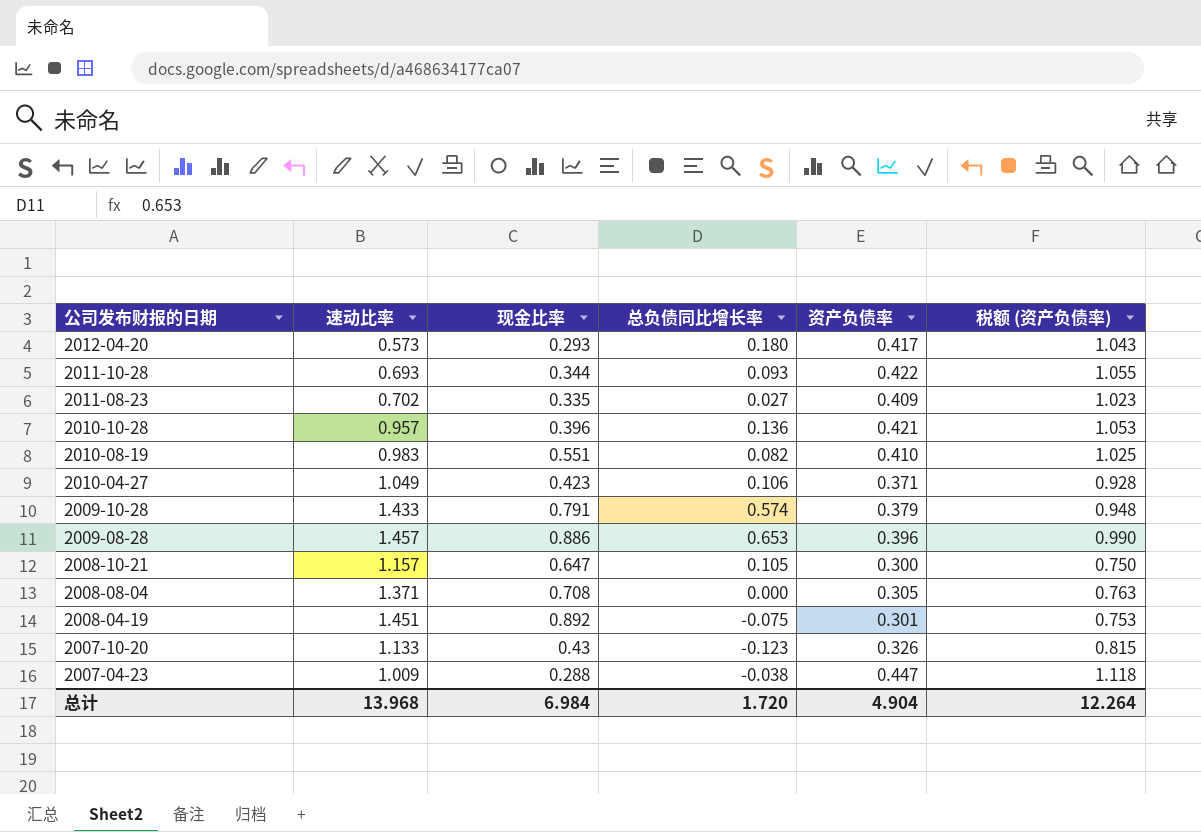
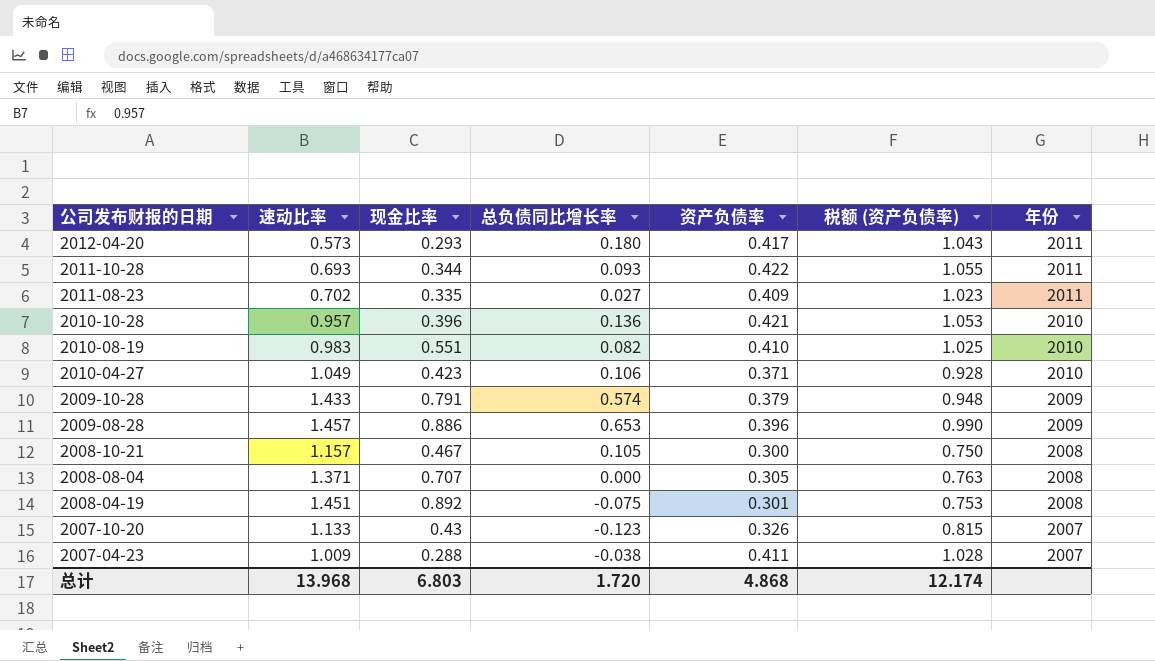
column 年份 | position: none -> 7
2008-10-21 | 现金比率: 0.647 -> 0.467
2008-08-04 | 现金比率: 0.708 -> 0.707
2007-04-23 | 资产负债率: 0.447 -> 0.411
2007-04-23 | 税额 (资产负债率): 1.118 -> 1.028
总计 | 现金比率: 6.984 -> 6.803
总计 | 资产负债率: 4.904 -> 4.868
总计 | 税额 (资产负债率): 12.264 -> 12.174

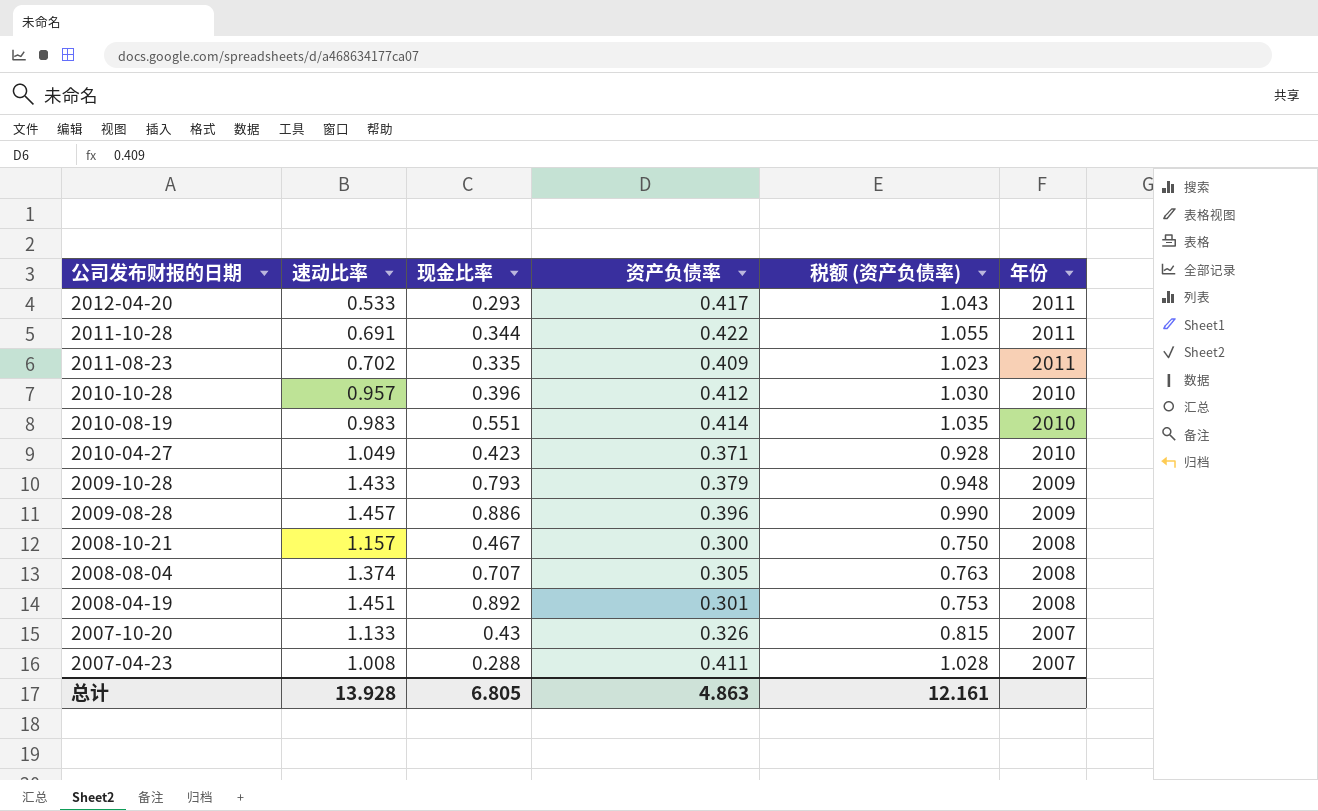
column 总负债同比增长率 | position: 4 -> none
2012-04-20 | 速动比率: 0.573 -> 0.533
2011-10-28 | 速动比率: 0.693 -> 0.691
2010-10-28 | 资产负债率: 0.421 -> 0.412
2010-10-28 | 税额 (资产负债率): 1.053 -> 1.030
2010-08-19 | 资产负债率: 0.410 -> 0.414
2010-08-19 | 税额 (资产负债率): 1.025 -> 1.035
2009-10-28 | 现金比率: 0.791 -> 0.793
2008-08-04 | 速动比率: 1.371 -> 1.374
2007-04-23 | 速动比率: 1.009 -> 1.008
总计 | 速动比率: 13.968 -> 13.928
总计 | 现金比率: 6.803 -> 6.805
总计 | 资产负债率: 4.868 -> 4.863
总计 | 税额 (资产负债率): 12.174 -> 12.161

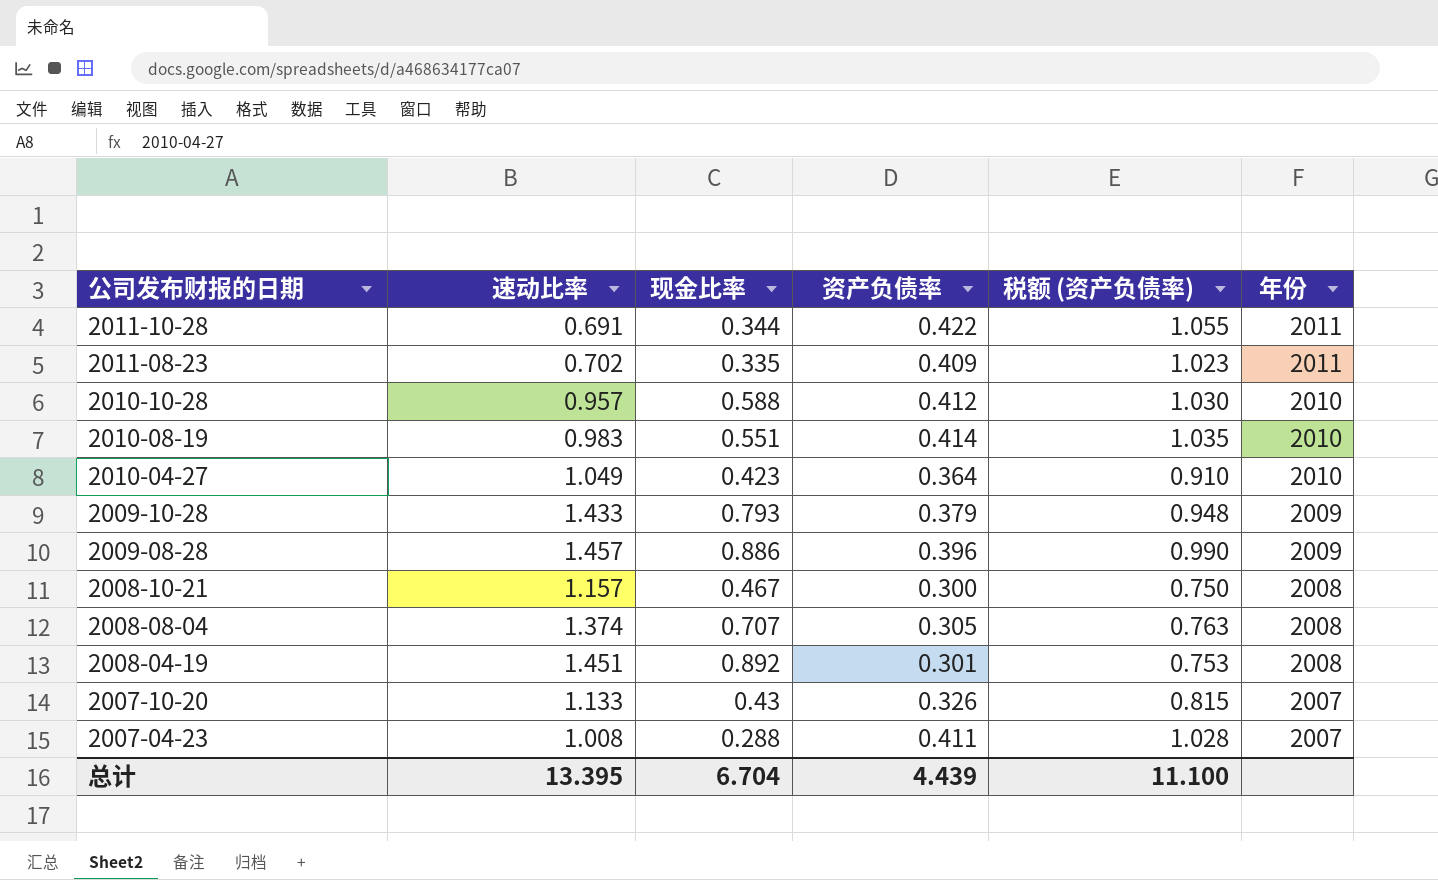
row 2012-04-20: 0.533 | 0.293 | 0.417 | 1.043 | 2011 -> none
2010-10-28 | 现金比率: 0.396 -> 0.588
2010-04-27 | 资产负债率: 0.371 -> 0.364
2010-04-27 | 税额 (资产负债率): 0.928 -> 0.910
总计 | 速动比率: 13.928 -> 13.395
总计 | 现金比率: 6.805 -> 6.704
总计 | 资产负债率: 4.863 -> 4.439
总计 | 税额 (资产负债率): 12.161 -> 11.100

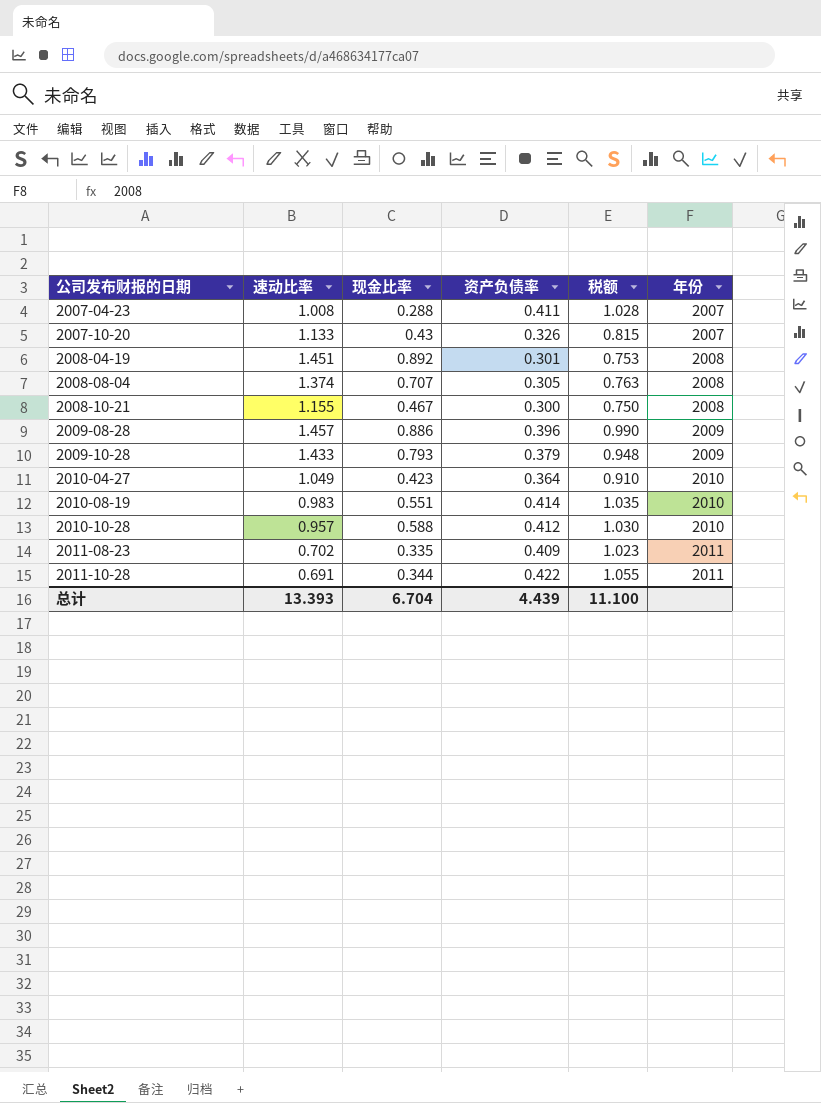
row order: 公司发布财报的日期 descending -> 公司发布财报的日期 ascending
column name: 税额 (资产负债率) -> 税额
2008-10-21 | 速动比率: 1.157 -> 1.155
总计 | 速动比率: 13.395 -> 13.393

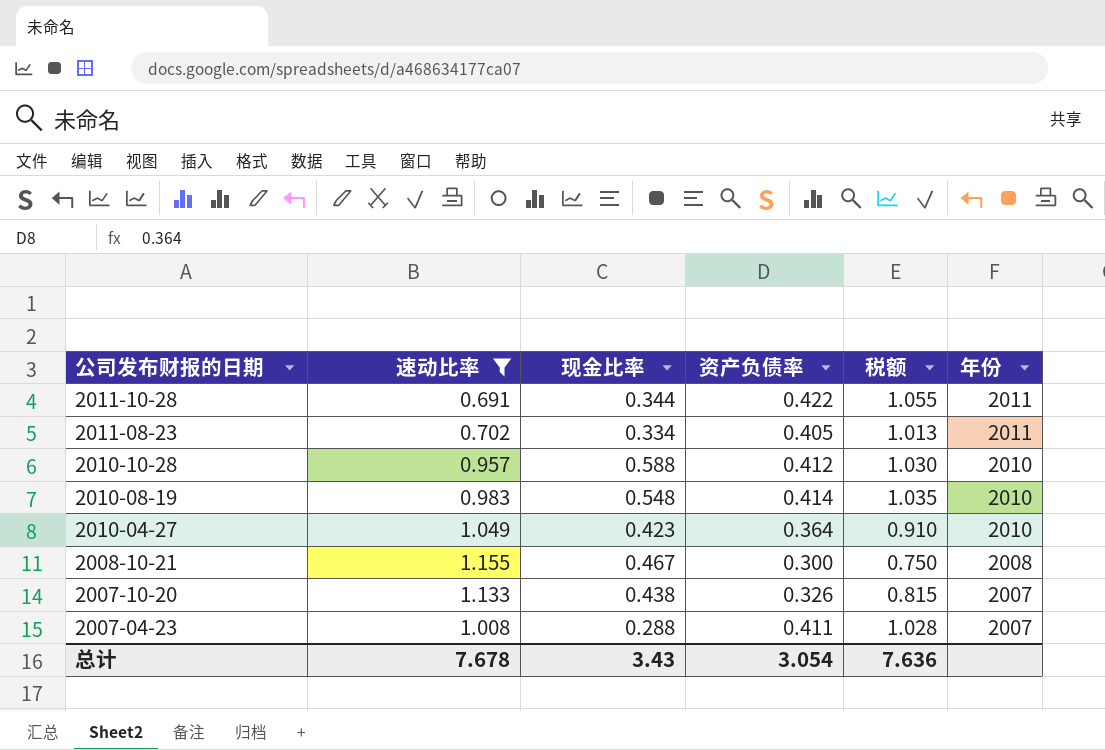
filter: none -> 速动比率 <= 1.155
row order: 公司发布财报的日期 ascending -> 公司发布财报的日期 descending
2011-08-23 | 现金比率: 0.335 -> 0.334
2011-08-23 | 资产负债率: 0.409 -> 0.405
2011-08-23 | 税额: 1.023 -> 1.013
2010-08-19 | 现金比率: 0.551 -> 0.548
2007-10-20 | 现金比率: 0.43 -> 0.438
总计 | 速动比率: 13.393 -> 7.678
总计 | 现金比率: 6.704 -> 3.43
总计 | 资产负债率: 4.439 -> 3.054
总计 | 税额: 11.100 -> 7.636

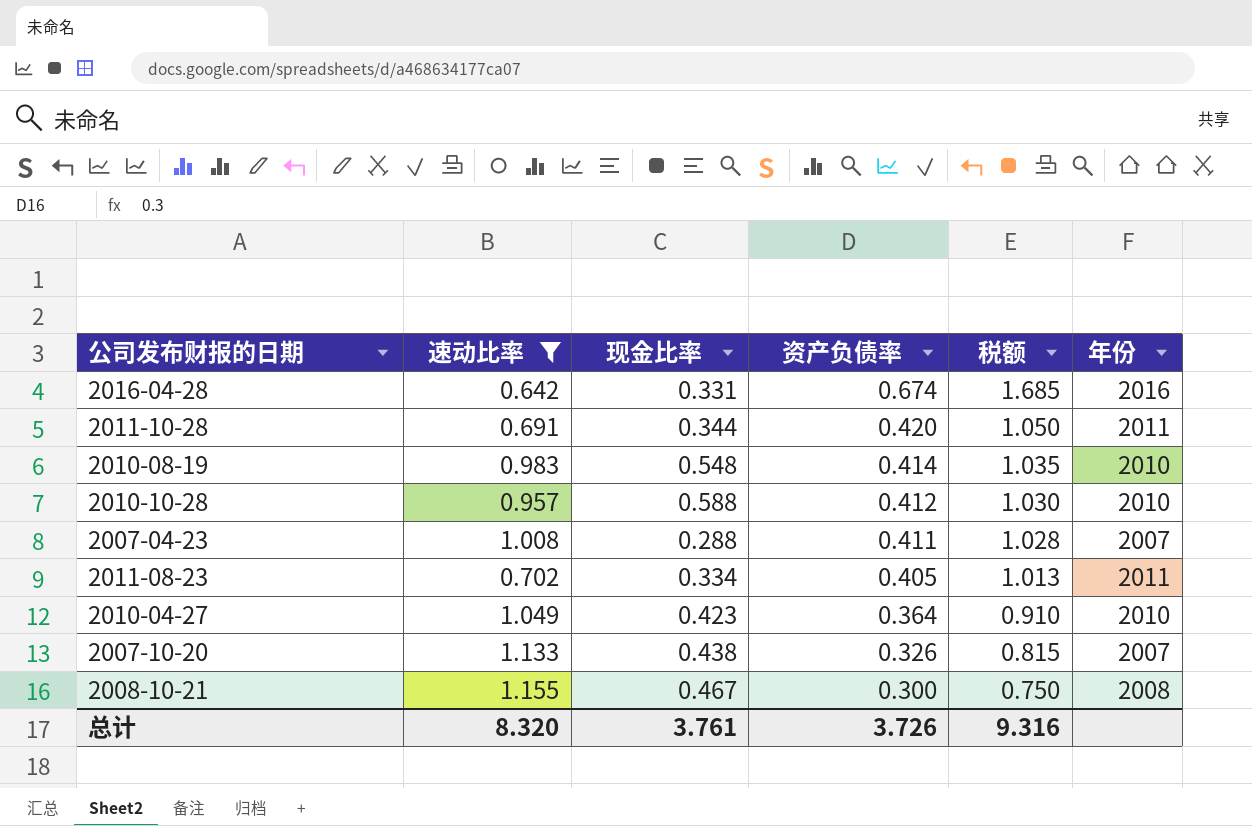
row order: 公司发布财报的日期 descending -> 资产负债率 descending
row 2016-04-28: none -> 0.642 | 0.331 | 0.674 | 1.685 | 2016
2011-10-28 | 资产负债率: 0.422 -> 0.420
2011-10-28 | 税额: 1.055 -> 1.050
总计 | 速动比率: 7.678 -> 8.320
总计 | 现金比率: 3.43 -> 3.761
总计 | 资产负债率: 3.054 -> 3.726
总计 | 税额: 7.636 -> 9.316

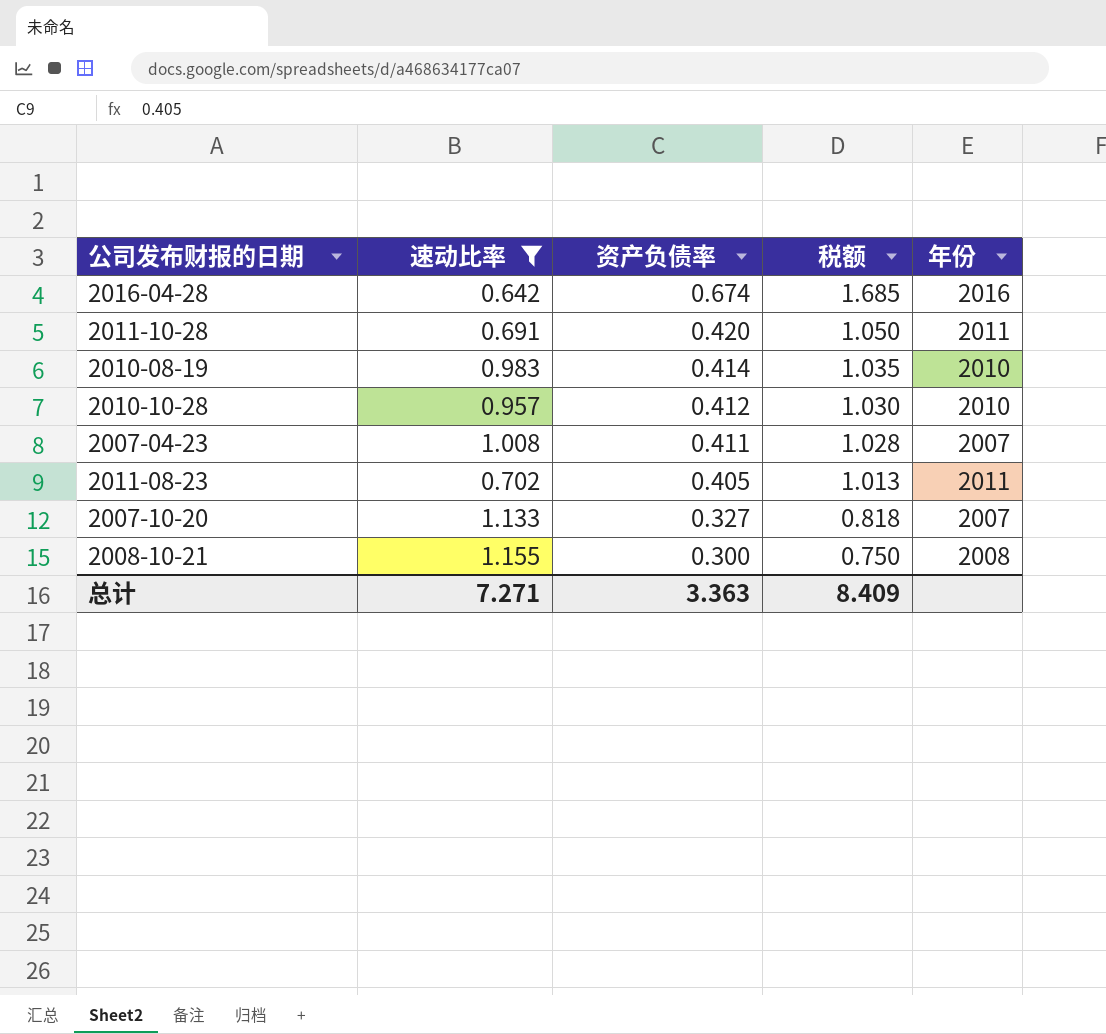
column 现金比率 | position: 3 -> none
row 2010-04-27: 1.049 | 0.423 | 0.364 | 0.910 | 2010 -> none
2007-10-20 | 资产负债率: 0.326 -> 0.327
2007-10-20 | 税额: 0.815 -> 0.818
总计 | 速动比率: 8.320 -> 7.271
总计 | 资产负债率: 3.726 -> 3.363
总计 | 税额: 9.316 -> 8.409

